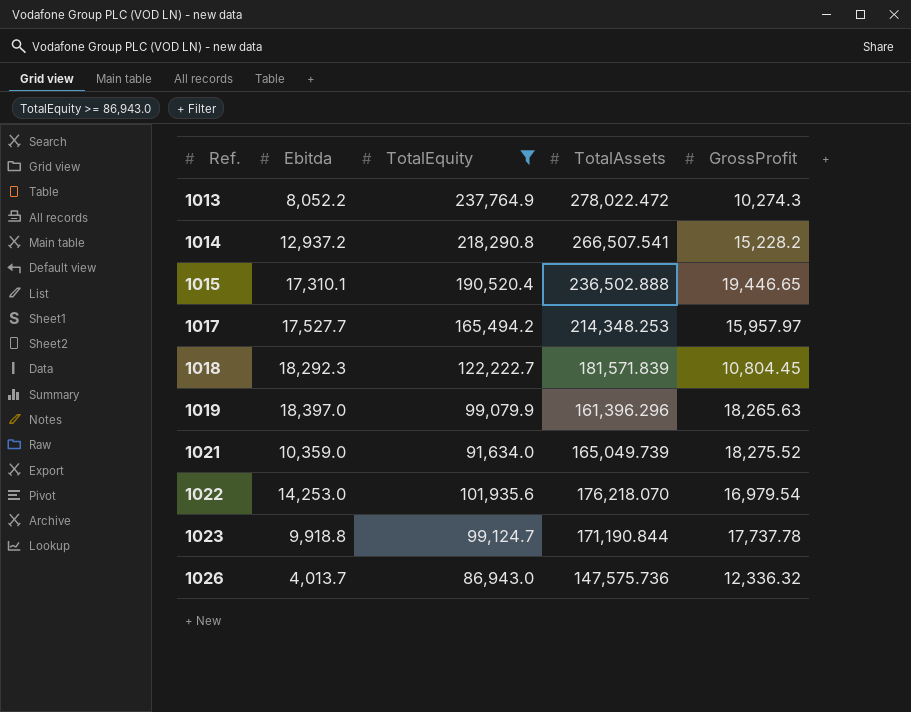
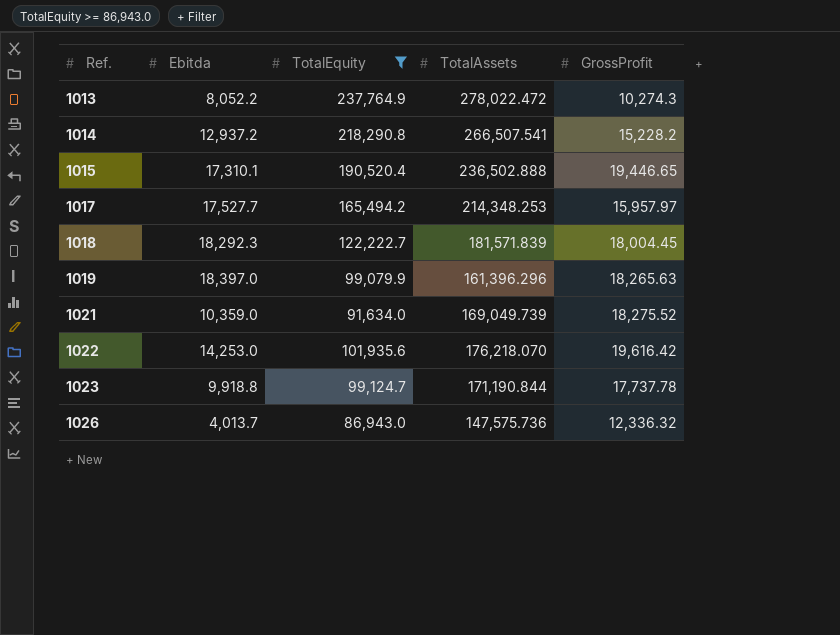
1018 | GrossProfit: 10,804.45 -> 18,004.45
1021 | TotalAssets: 165,049.739 -> 169,049.739
1022 | GrossProfit: 16,979.54 -> 19,616.42

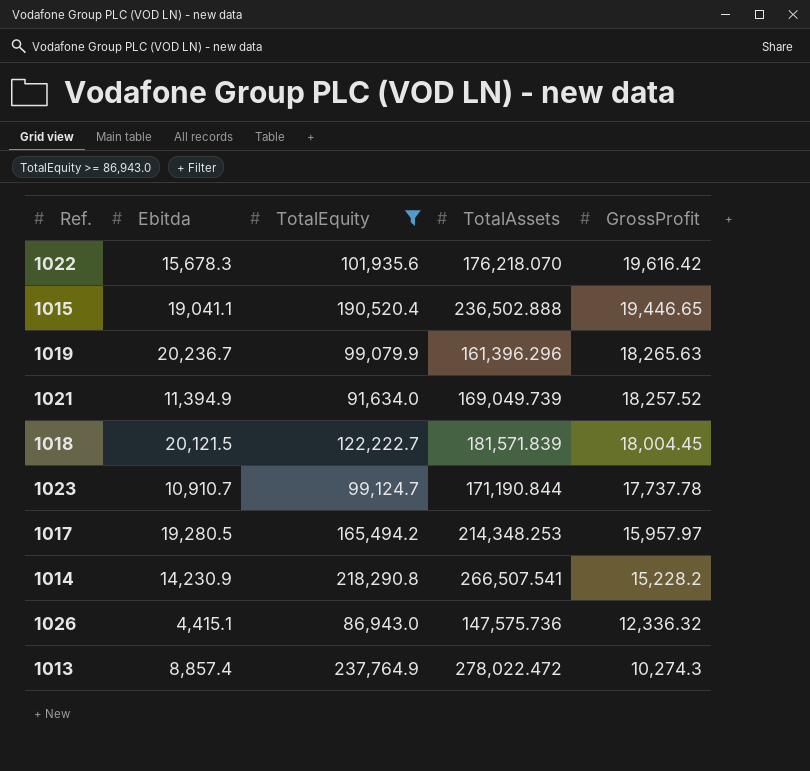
row order: Ref. ascending -> GrossProfit descending
1022 | Ebitda: 14,253.0 -> 15,678.3
1015 | Ebitda: 17,310.1 -> 19,041.1
1019 | Ebitda: 18,397.0 -> 20,236.7
1021 | Ebitda: 10,359.0 -> 11,394.9
1021 | GrossProfit: 18,275.52 -> 18,257.52
1018 | Ebitda: 18,292.3 -> 20,121.5
1023 | Ebitda: 9,918.8 -> 10,910.7
1017 | Ebitda: 17,527.7 -> 19,280.5
1014 | Ebitda: 12,937.2 -> 14,230.9
1026 | Ebitda: 4,013.7 -> 4,415.1
1013 | Ebitda: 8,052.2 -> 8,857.4

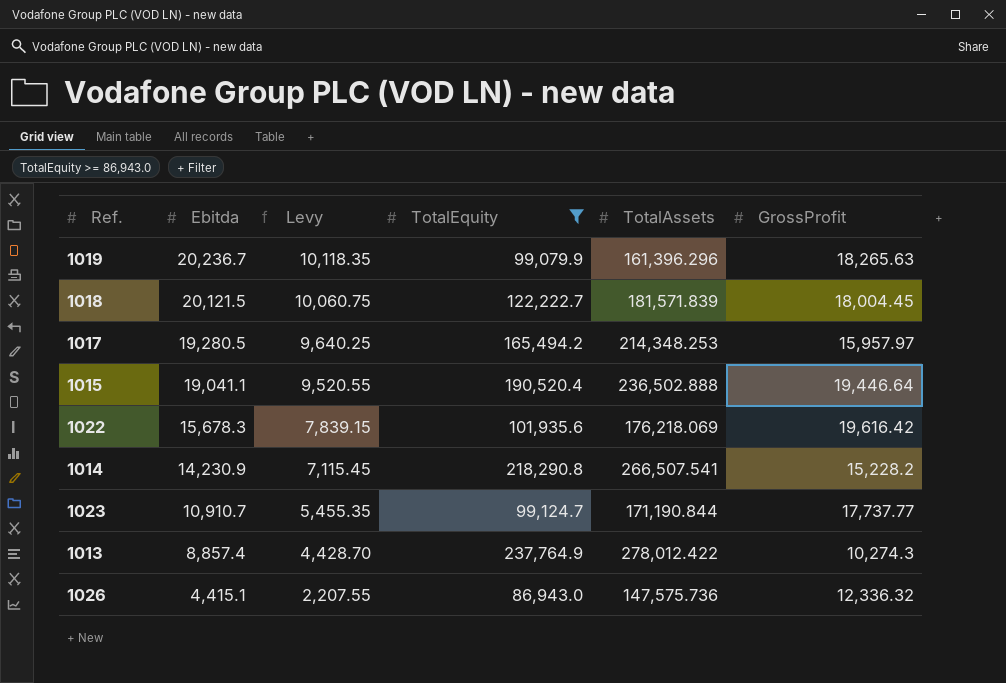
row order: GrossProfit descending -> Ebitda descending
column Levy | formula: none -> [Ebitda] * 0.5
row 1021: 11,394.9 | 91,634.0 | 169,049.739 | 18,257.52 -> none
1015 | GrossProfit: 19,446.65 -> 19,446.64
1022 | TotalAssets: 176,218.070 -> 176,218.069
1023 | GrossProfit: 17,737.78 -> 17,737.77
1013 | TotalAssets: 278,022.472 -> 278,012.422

